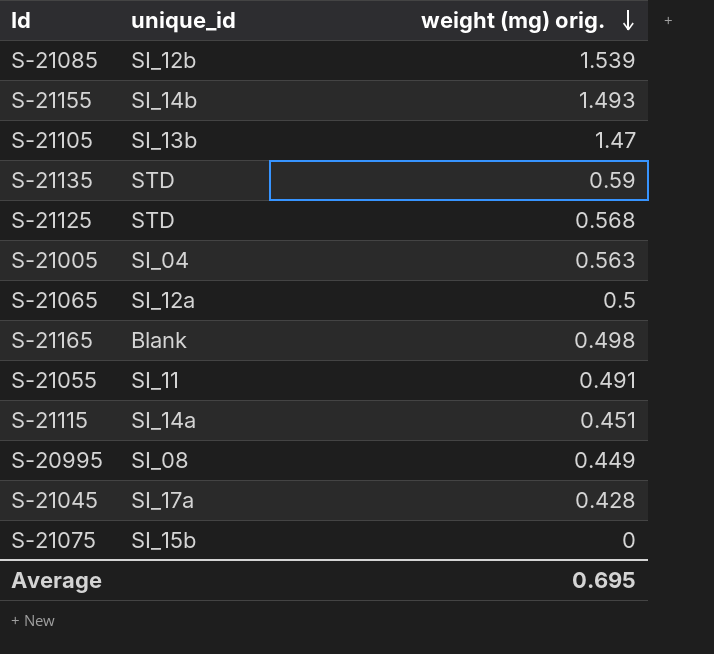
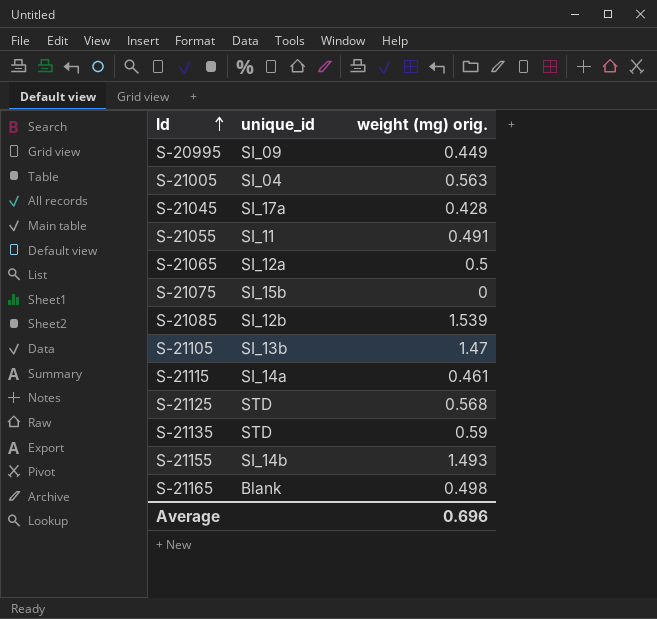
row order: weight (mg) orig. descending -> Id ascending
S-20995 | unique_id: SI_08 -> SI_09
S-21115 | weight (mg) orig.: 0.451 -> 0.461
Average | weight (mg) orig.: 0.695 -> 0.696

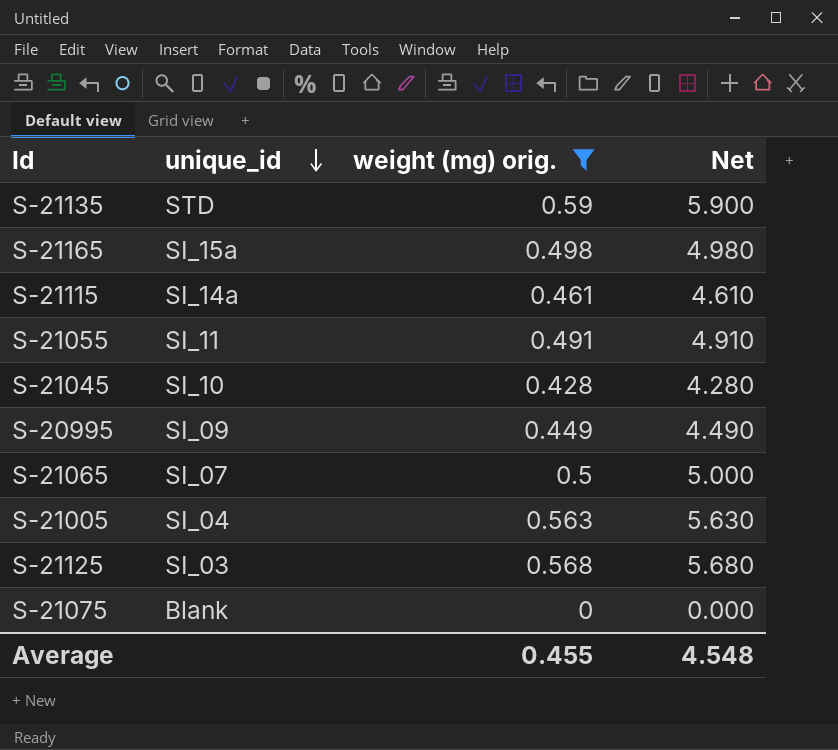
filter: none -> weight (mg) orig. <= 0.59
row order: Id ascending -> unique_id descending
column Net | formula: none -> [weight (mg) orig.] * 10
S-21165 | unique_id: Blank -> SI_15a
S-21045 | unique_id: SI_17a -> SI_10
S-21065 | unique_id: SI_12a -> SI_07
S-21125 | unique_id: STD -> SI_03
S-21075 | unique_id: SI_15b -> Blank
Average | weight (mg) orig.: 0.696 -> 0.455

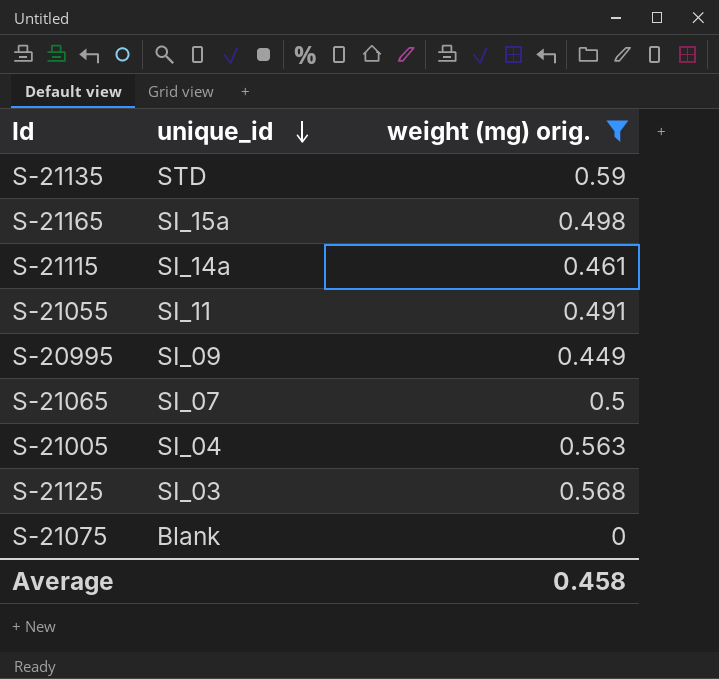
column Net | formula: [weight (mg) orig.] * 10 -> none
row S-21045: SI_10 | 0.428 | 4.280 -> none
Average | weight (mg) orig.: 0.455 -> 0.458

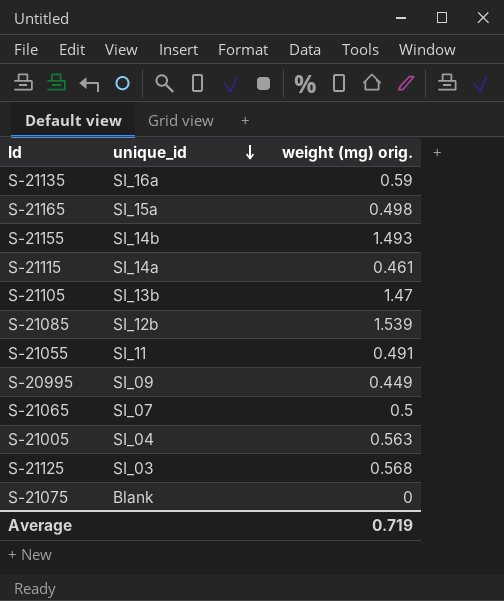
filter: weight (mg) orig. <= 0.59 -> none
S-21135 | unique_id: STD -> SI_16a
Average | weight (mg) orig.: 0.458 -> 0.719

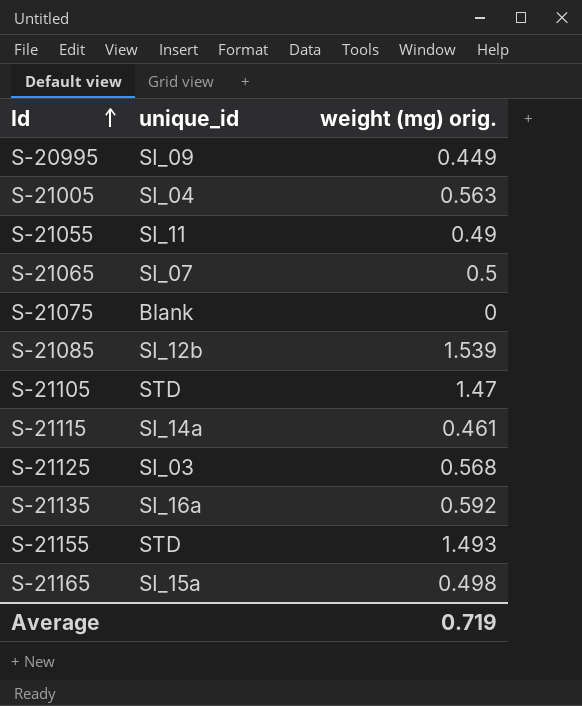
row order: unique_id descending -> Id ascending
S-21055 | weight (mg) orig.: 0.491 -> 0.49
S-21105 | unique_id: SI_13b -> STD
S-21135 | weight (mg) orig.: 0.59 -> 0.592
S-21155 | unique_id: SI_14b -> STD

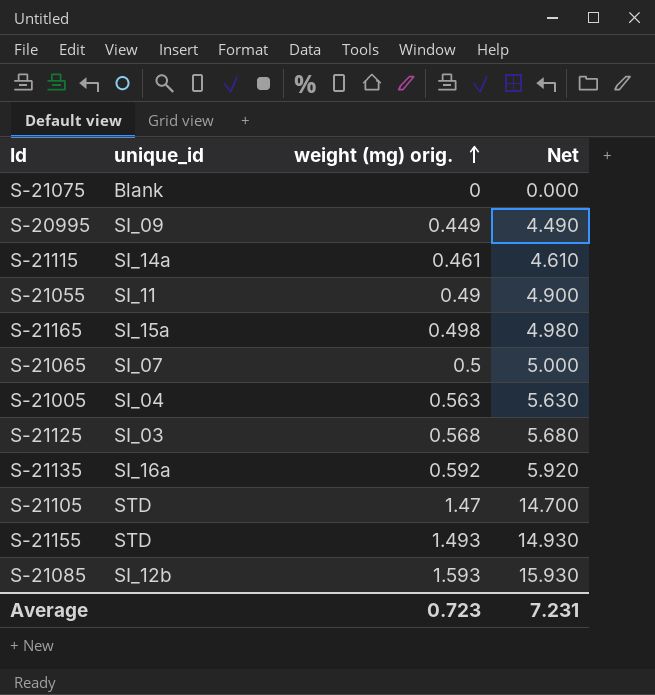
row order: Id ascending -> weight (mg) orig. ascending
column Net | formula: none -> [weight (mg) orig.] * 10
S-21085 | weight (mg) orig.: 1.539 -> 1.593
Average | weight (mg) orig.: 0.719 -> 0.723

